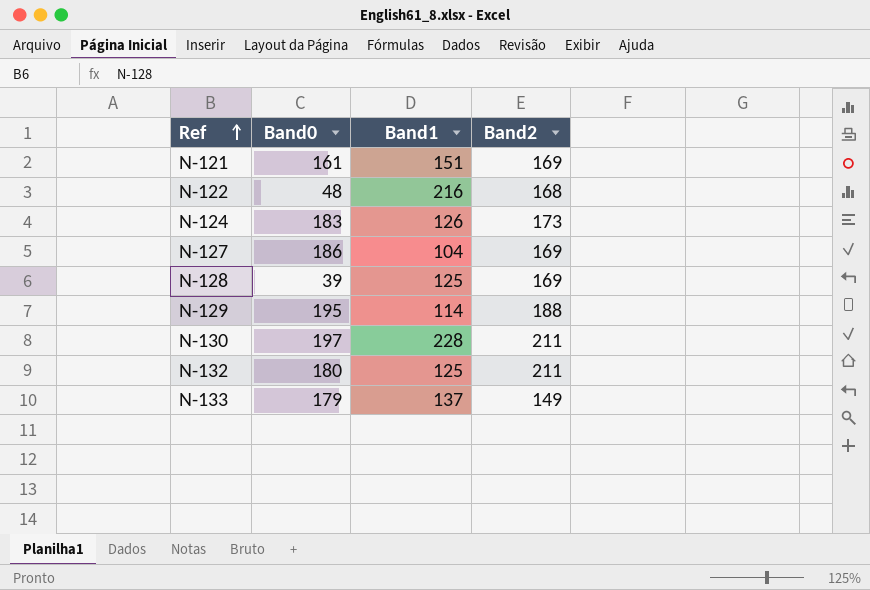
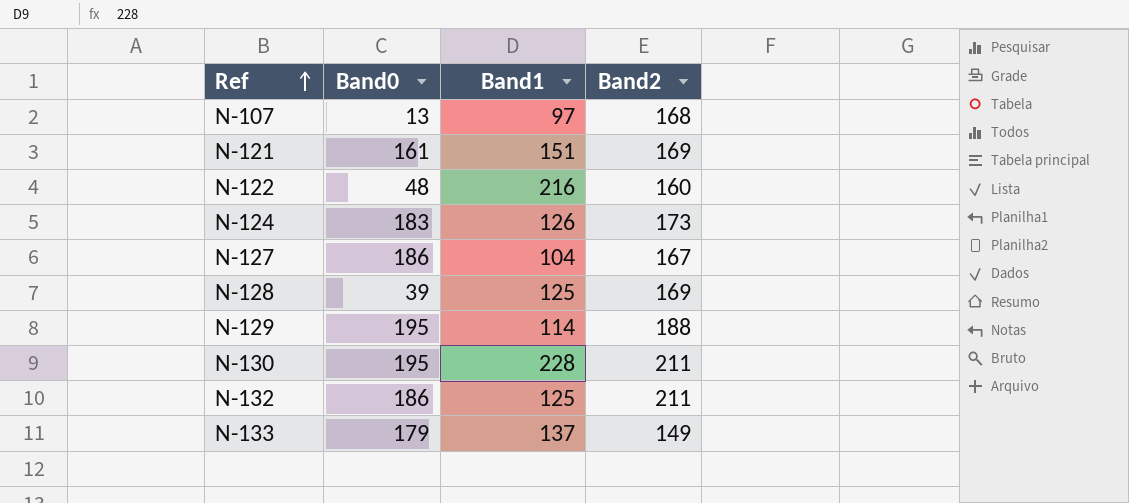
row N-107: none -> 13 | 97 | 168
N-122 | Band2: 168 -> 160
N-127 | Band2: 169 -> 167
N-130 | Band0: 197 -> 195
N-132 | Band0: 180 -> 186

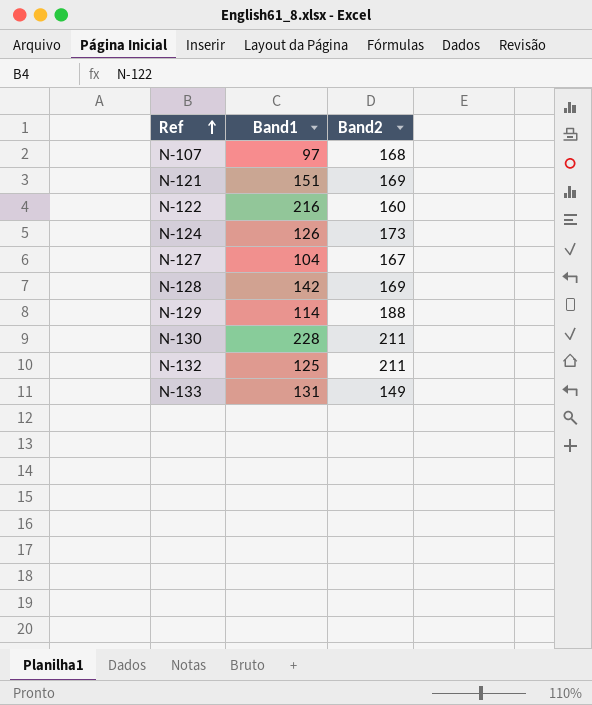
column Band0 | position: 2 -> none
N-128 | Band1: 125 -> 142
N-133 | Band1: 137 -> 131

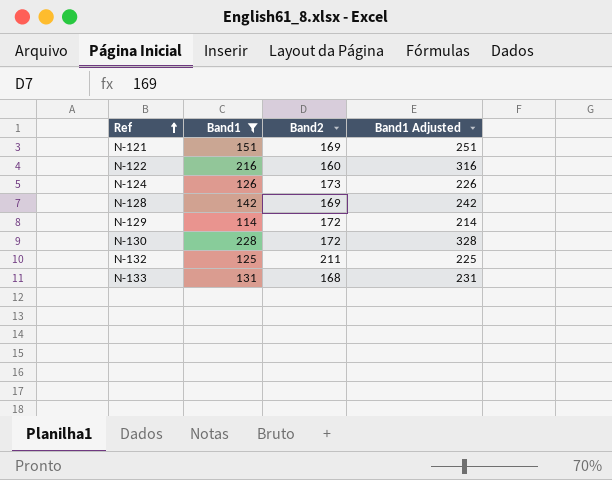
filter: none -> Band1 >= 114
column Band1 Adjusted | formula: none -> [Band1] + 100
N-129 | Band2: 188 -> 172
N-130 | Band2: 211 -> 172
N-133 | Band2: 149 -> 168

